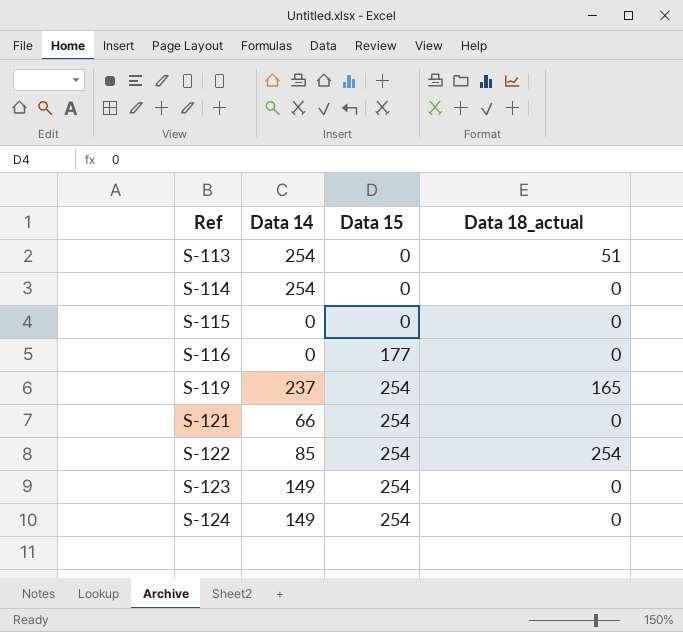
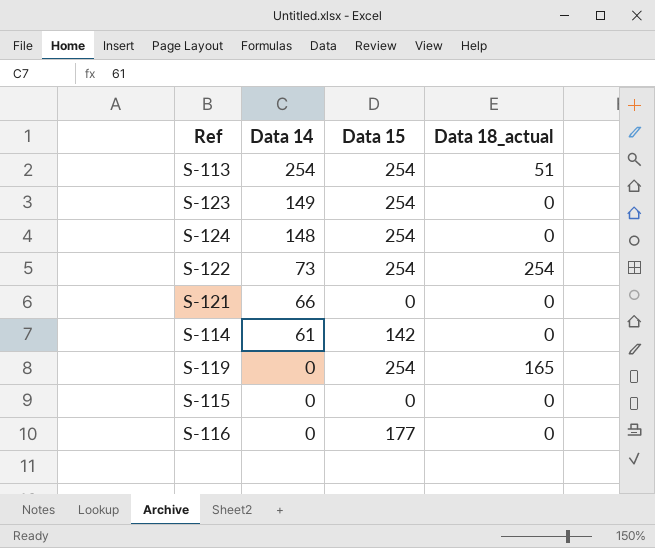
row order: Ref ascending -> Data 14 descending
S-113 | Data 15: 0 -> 254
S-124 | Data 14: 149 -> 148
S-122 | Data 14: 85 -> 73
S-121 | Data 15: 254 -> 0
S-114 | Data 14: 254 -> 61
S-114 | Data 15: 0 -> 142
S-119 | Data 14: 237 -> 0

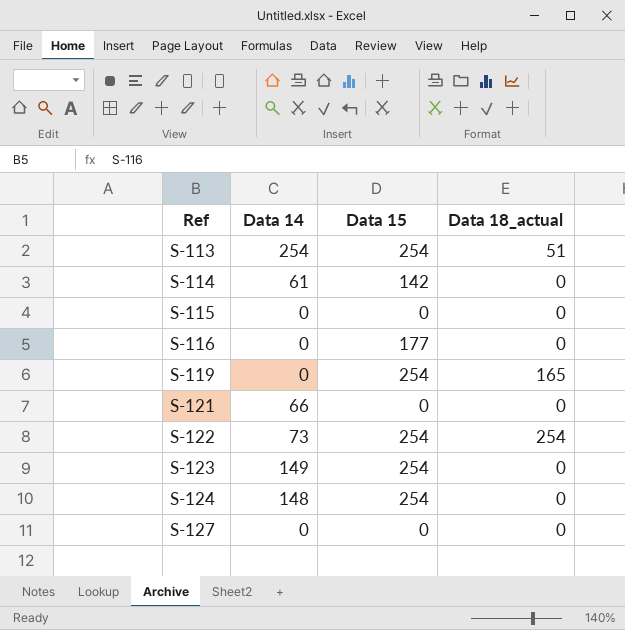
row order: Data 14 descending -> Ref ascending
row S-127: none -> 0 | 0 | 0

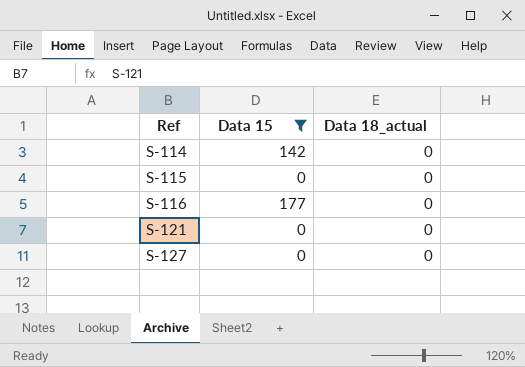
filter: none -> Data 15 != 254
column Data 14 | position: 2 -> none

